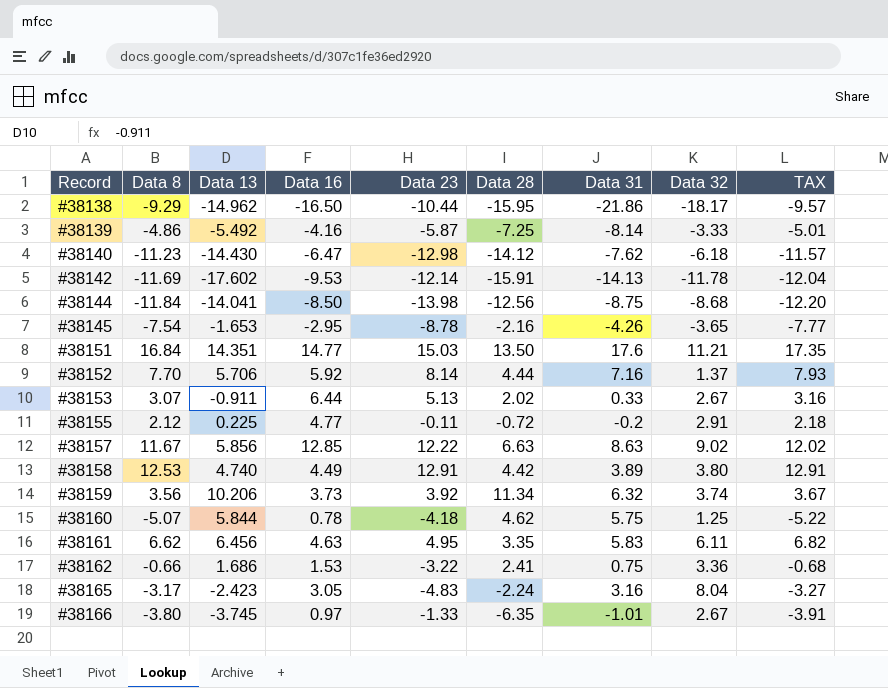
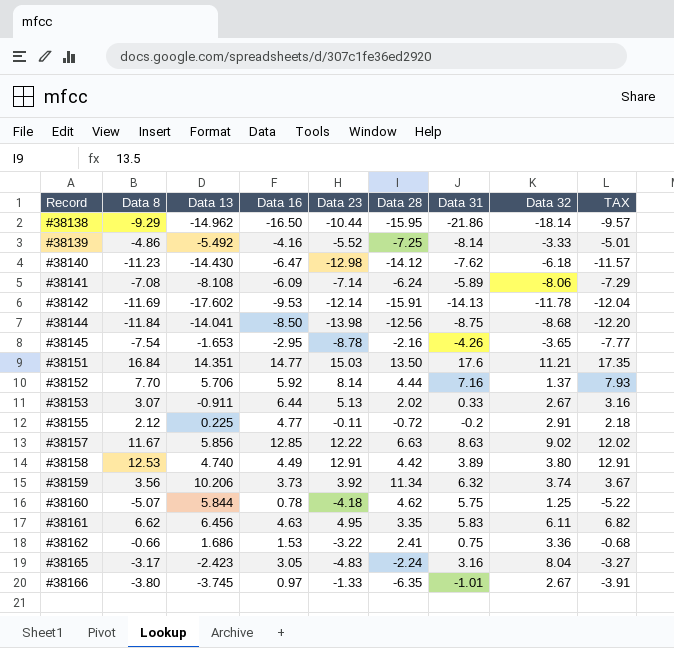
#38138 | Data 32: -18.17 -> -18.14
#38139 | Data 23: -5.87 -> -5.52
row #38141: none -> -7.08 | -8.108 | -6.09 | -7.14 | -6.24 | -5.89 | -8.06 | -7.29

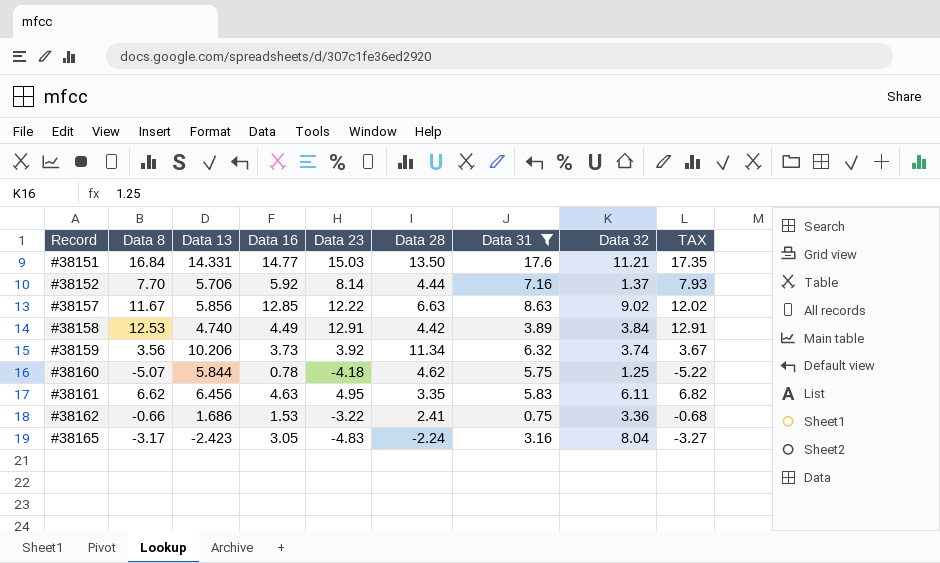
filter: none -> Data 31 >= 0.75
#38151 | Data 13: 14.351 -> 14.331
#38158 | Data 32: 3.80 -> 3.84

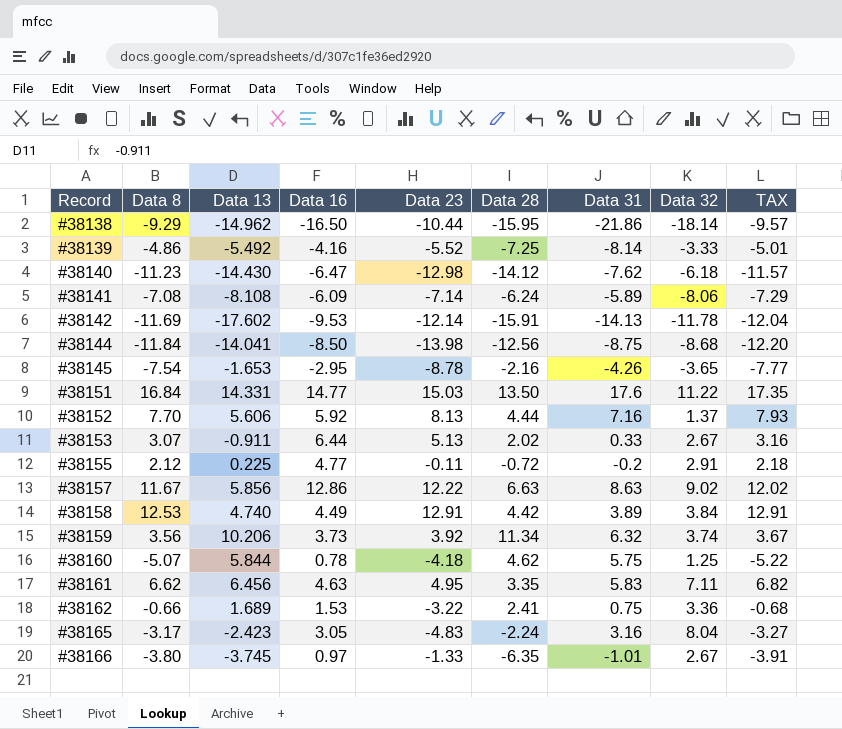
filter: Data 31 >= 0.75 -> none
#38151 | Data 32: 11.21 -> 11.22
#38152 | Data 13: 5.706 -> 5.606
#38152 | Data 23: 8.14 -> 8.13
#38157 | Data 16: 12.85 -> 12.86
#38161 | Data 32: 6.11 -> 7.11
#38162 | Data 13: 1.686 -> 1.689

